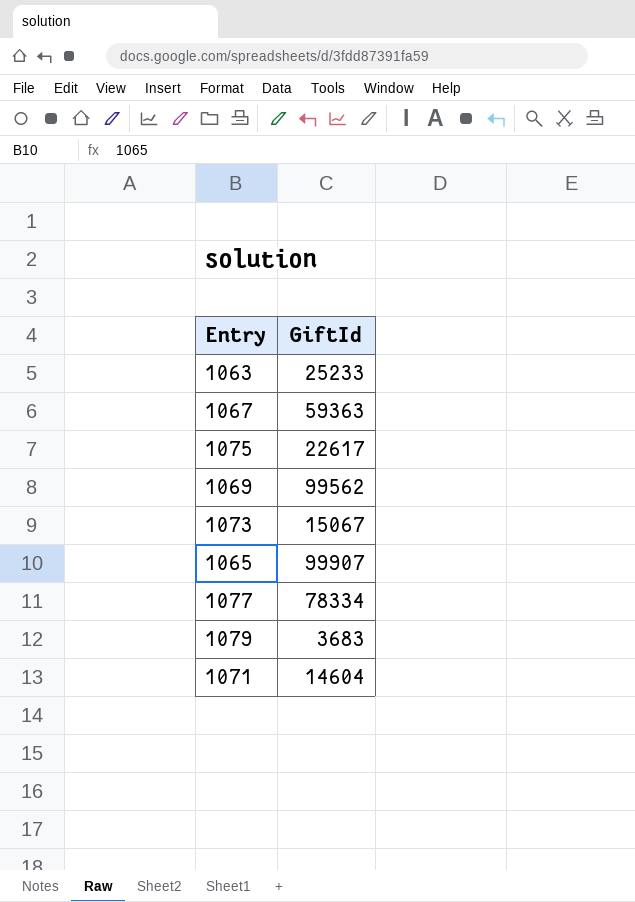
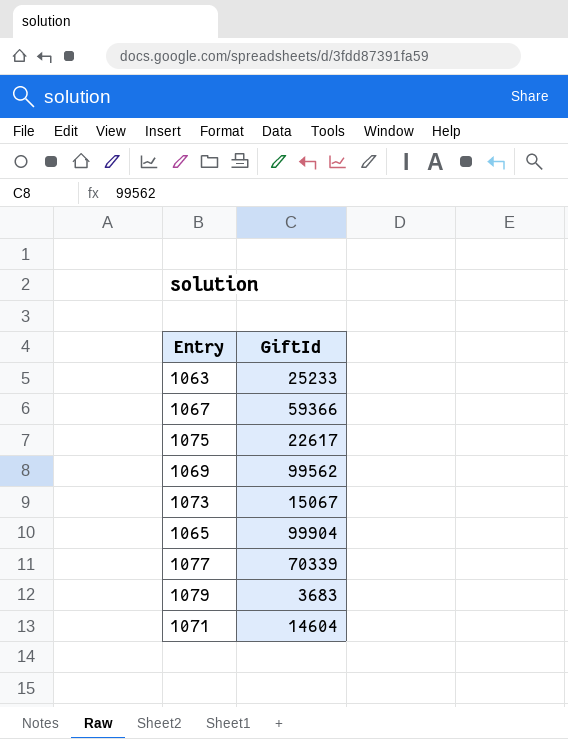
1067 | GiftId: 59363 -> 59366
1065 | GiftId: 99907 -> 99904
1077 | GiftId: 78334 -> 70339

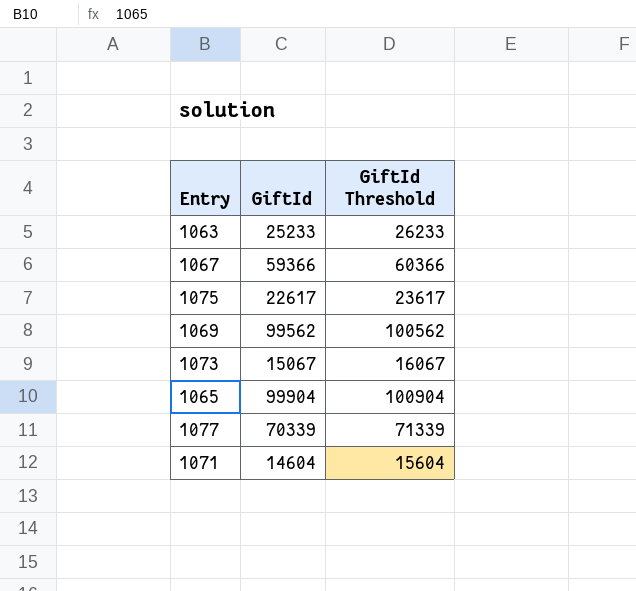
column GiftId Threshold | formula: none -> [GiftId] + 1000
row 1079: 3683 -> none

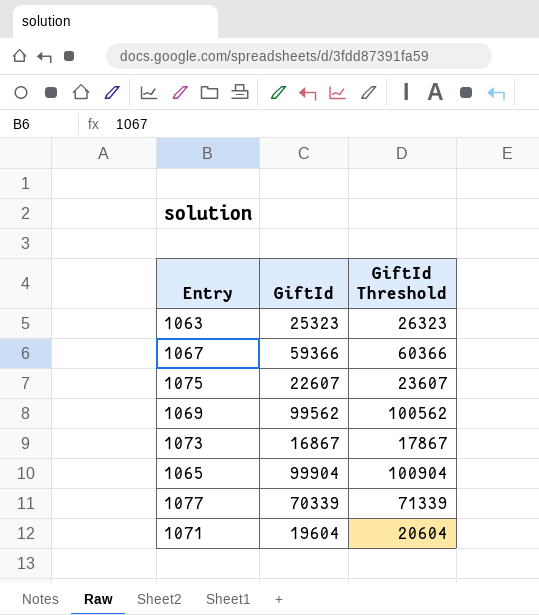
1063 | GiftId: 25233 -> 25323
1063 | GiftId Threshold: 26233 -> 26323
1075 | GiftId: 22617 -> 22607
1075 | GiftId Threshold: 23617 -> 23607
1073 | GiftId: 15067 -> 16867
1073 | GiftId Threshold: 16067 -> 17867
1071 | GiftId: 14604 -> 19604
1071 | GiftId Threshold: 15604 -> 20604

